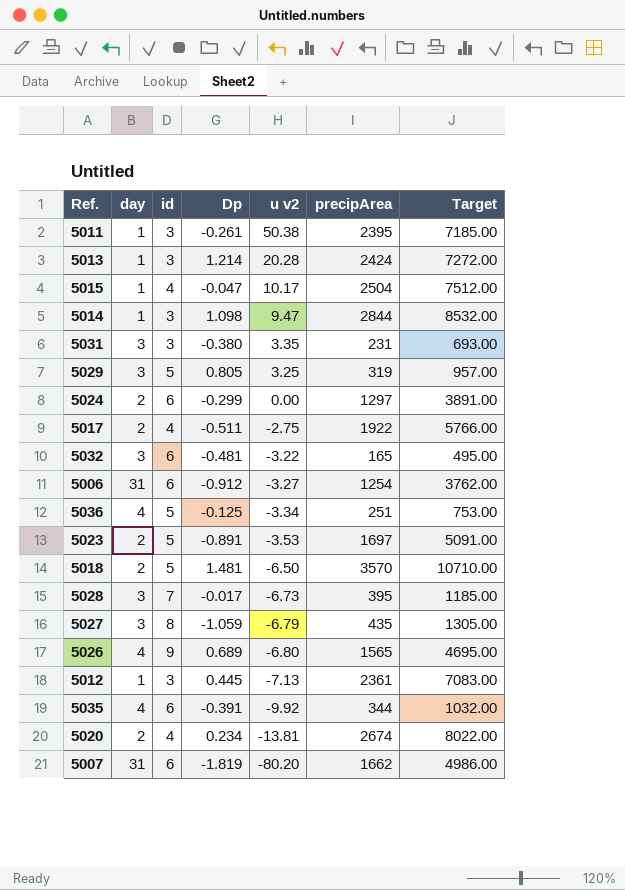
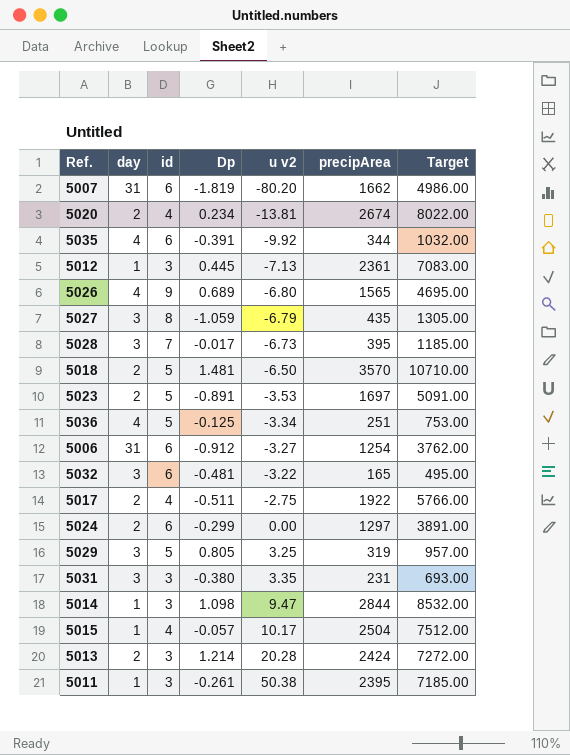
row order: u v2 descending -> u v2 ascending
5015 | Dp: -0.047 -> -0.057
5013 | day: 1 -> 2

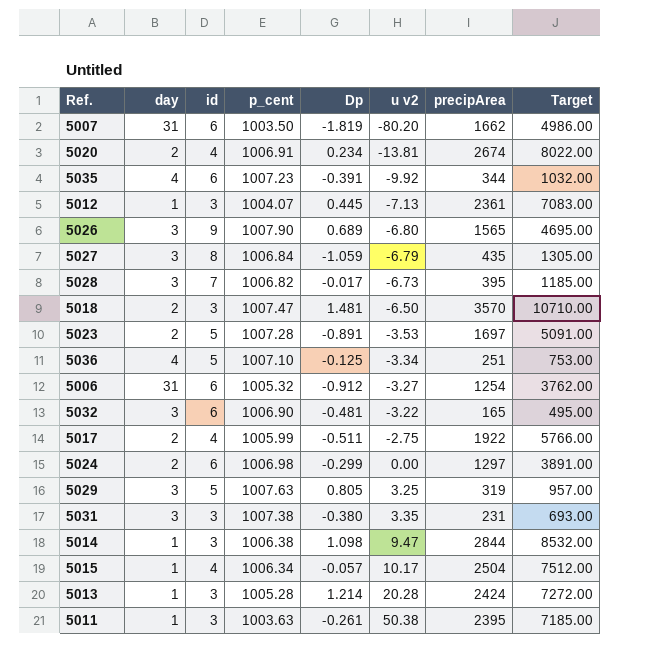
column p_cent | position: none -> 4
5026 | day: 4 -> 3
5018 | id: 5 -> 3
5013 | day: 2 -> 1

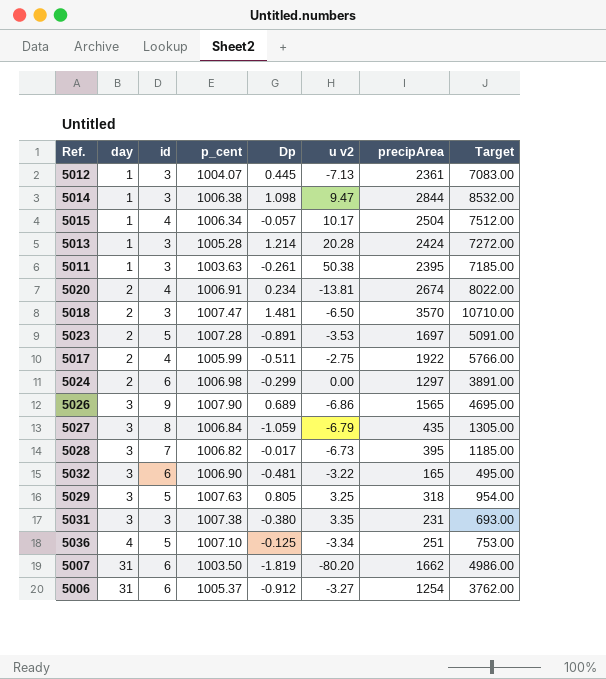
row order: u v2 ascending -> day ascending
row 5035: 4 | 6 | 1007.23 | -0.391 | -9.92 | 344 | 1032.00 -> none
5026 | u v2: -6.80 -> -6.86
5029 | precipArea: 319 -> 318
5029 | Target: 957.00 -> 954.00
5006 | p_cent: 1005.32 -> 1005.37

